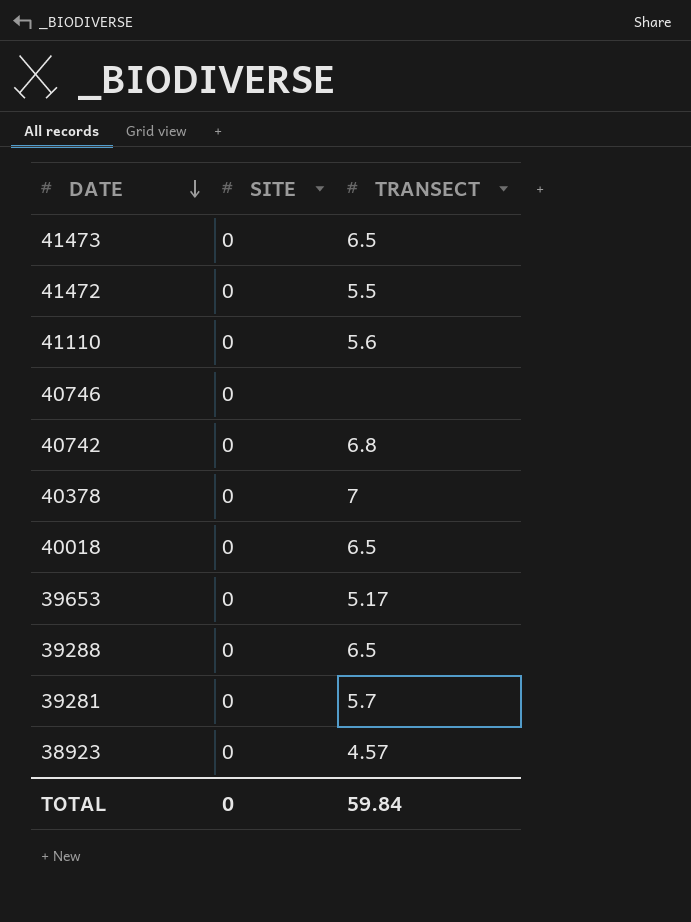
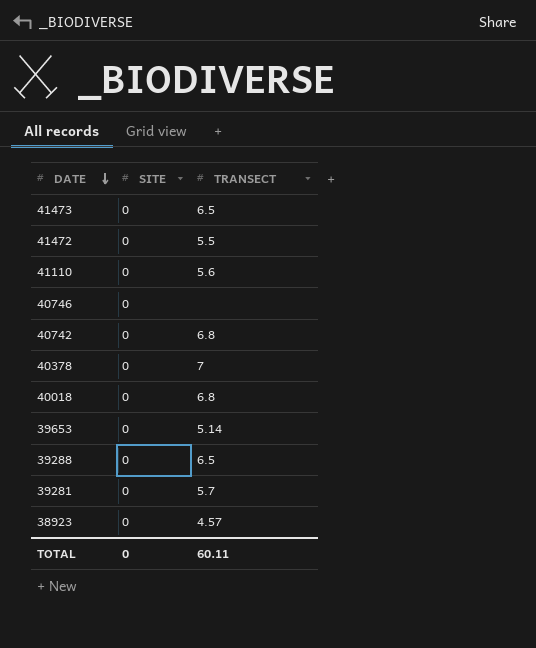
40018 | TRANSECT: 6.5 -> 6.8
39653 | TRANSECT: 5.17 -> 5.14
TOTAL | TRANSECT: 59.84 -> 60.11

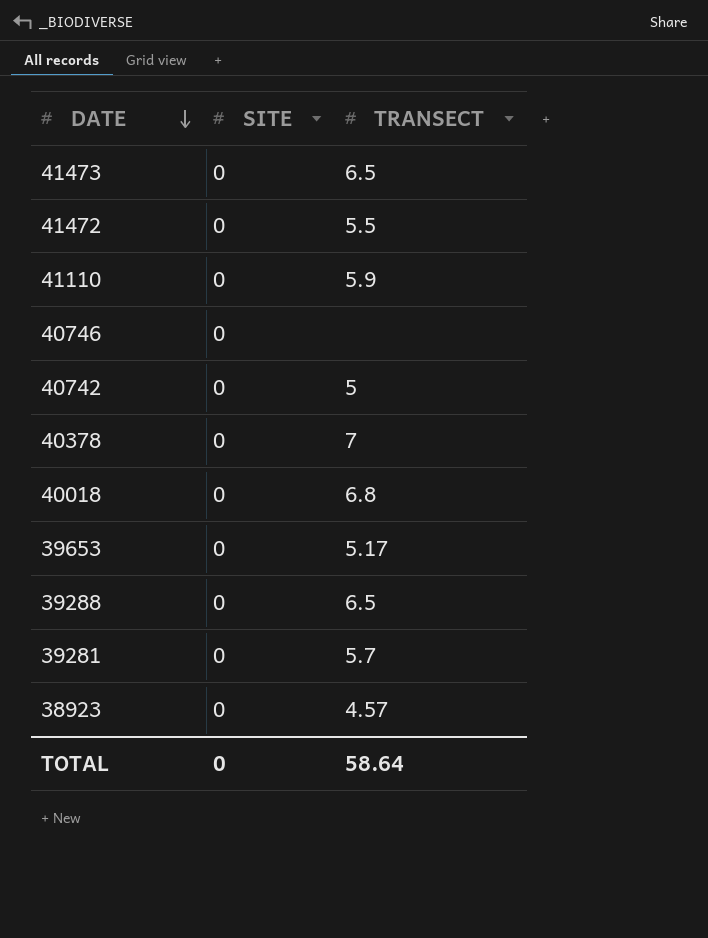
41110 | TRANSECT: 5.6 -> 5.9
40742 | TRANSECT: 6.8 -> 5
39653 | TRANSECT: 5.14 -> 5.17
TOTAL | TRANSECT: 60.11 -> 58.64

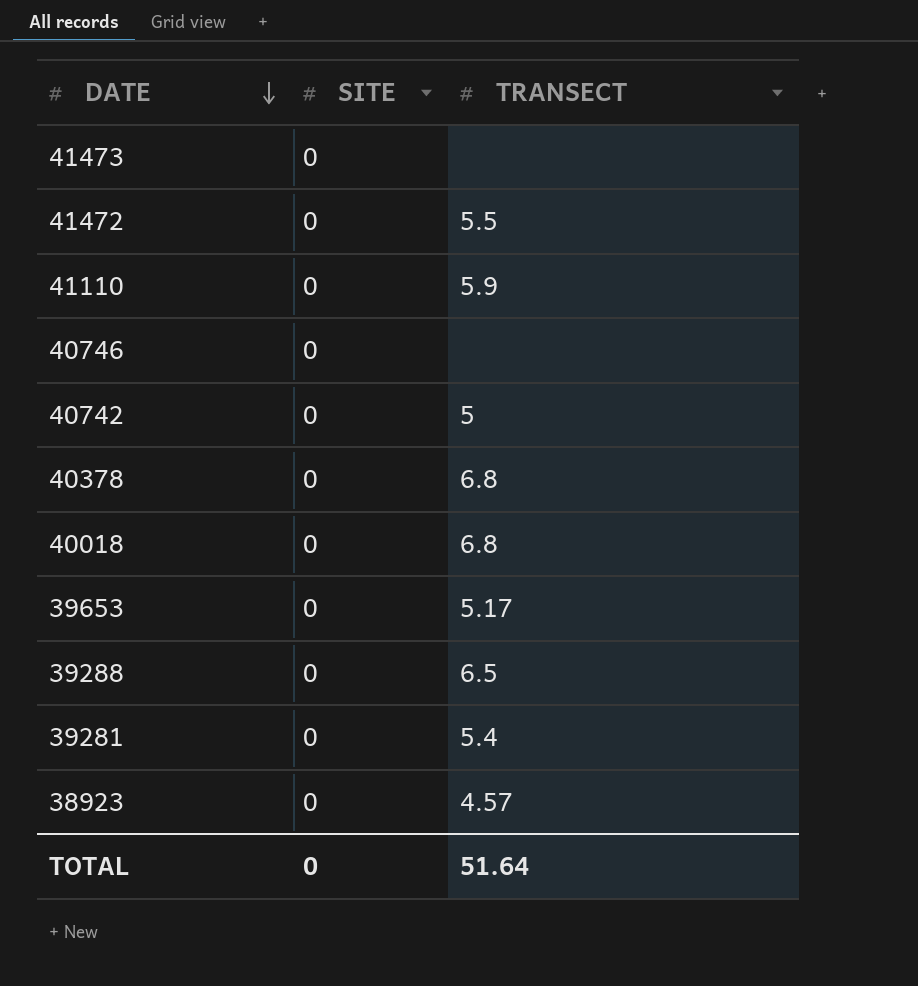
41473 | TRANSECT: 6.5 -> none
40378 | TRANSECT: 7 -> 6.8
39281 | TRANSECT: 5.7 -> 5.4
TOTAL | TRANSECT: 58.64 -> 51.64

